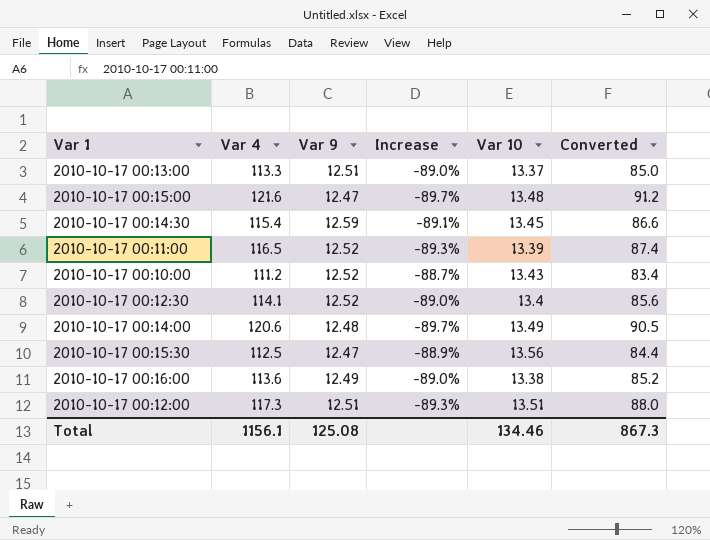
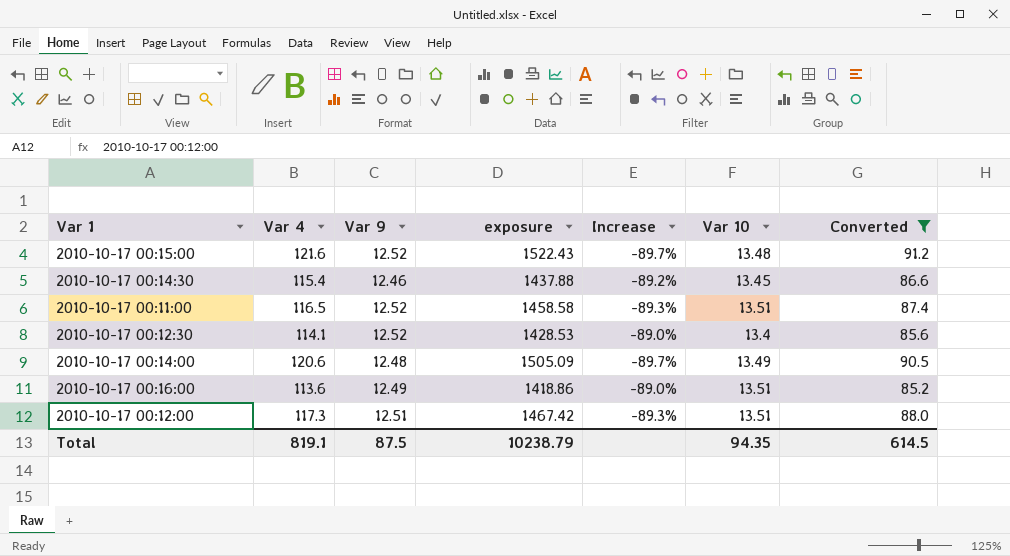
filter: none -> Converted >= 85.2
column exposure | formula: none -> [Var 4] * [Var 9]
2010-10-17 00:15:00 | Var 9: 12.47 -> 12.52
2010-10-17 00:14:30 | Var 9: 12.59 -> 12.46
2010-10-17 00:14:30 | Increase: -89.1% -> -89.2%
2010-10-17 00:11:00 | Var 10: 13.39 -> 13.51
2010-10-17 00:16:00 | Var 10: 13.38 -> 13.51
Total | Var 4: 1156.1 -> 819.1
Total | Var 9: 125.08 -> 87.5
Total | Var 10: 134.46 -> 94.35
Total | Converted: 867.3 -> 614.5

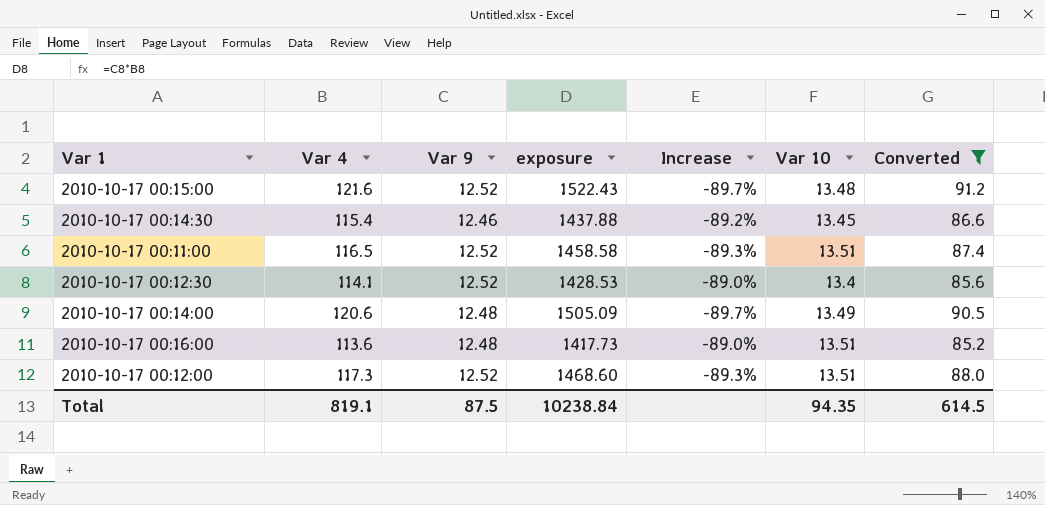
2010-10-17 00:16:00 | Var 9: 12.49 -> 12.48
2010-10-17 00:16:00 | exposure: 1418.86 -> 1417.73
2010-10-17 00:12:00 | Var 9: 12.51 -> 12.52
2010-10-17 00:12:00 | exposure: 1467.42 -> 1468.60
Total | exposure: 10238.79 -> 10238.84

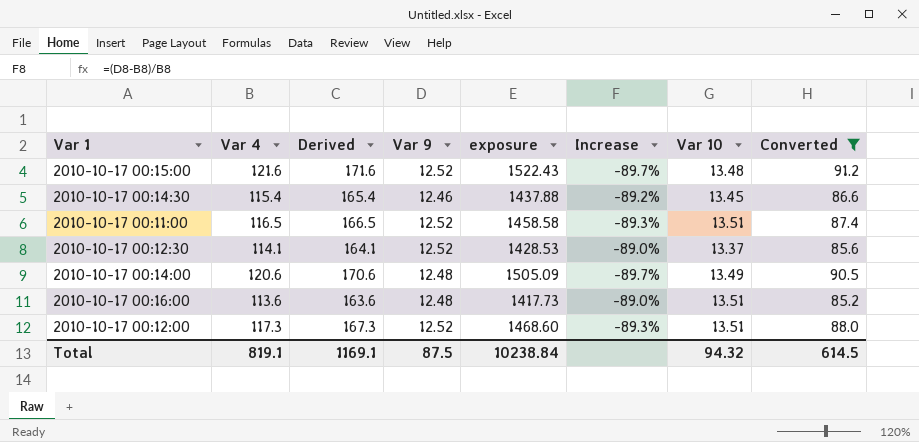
column Derived | formula: none -> [Var 4] + 50
2010-10-17 00:12:30 | Var 10: 13.4 -> 13.37
Total | Var 10: 94.35 -> 94.32

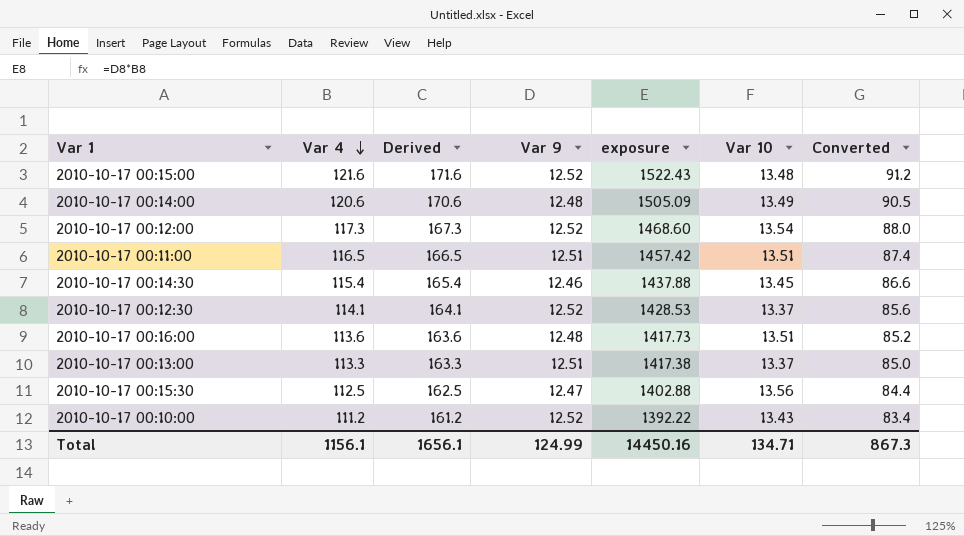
filter: Converted >= 85.2 -> none
row order: none -> Var 4 descending
column Increase | formula: ([Var 9] - [Var 4]) / [Var 4] -> none
2010-10-17 00:12:00 | Var 10: 13.51 -> 13.54
2010-10-17 00:11:00 | Var 9: 12.52 -> 12.51
2010-10-17 00:11:00 | exposure: 1458.58 -> 1457.42
Total | Var 4: 819.1 -> 1156.1
Total | Derived: 1169.1 -> 1656.1
Total | Var 9: 87.5 -> 124.99
Total | exposure: 10238.84 -> 14450.16
Total | Var 10: 94.32 -> 134.71
Total | Converted: 614.5 -> 867.3

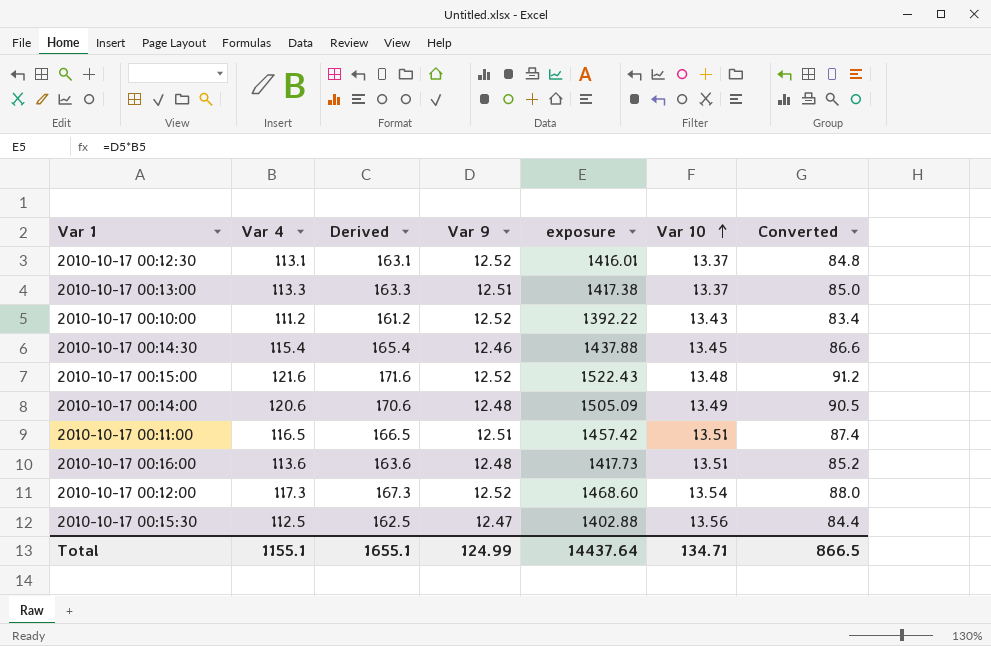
row order: Var 4 descending -> Var 10 ascending
2010-10-17 00:12:30 | Var 4: 114.1 -> 113.1
2010-10-17 00:12:30 | Derived: 164.1 -> 163.1
2010-10-17 00:12:30 | exposure: 1428.53 -> 1416.01
2010-10-17 00:12:30 | Converted: 85.6 -> 84.8
Total | Var 4: 1156.1 -> 1155.1
Total | Derived: 1656.1 -> 1655.1
Total | exposure: 14450.16 -> 14437.64
Total | Converted: 867.3 -> 866.5

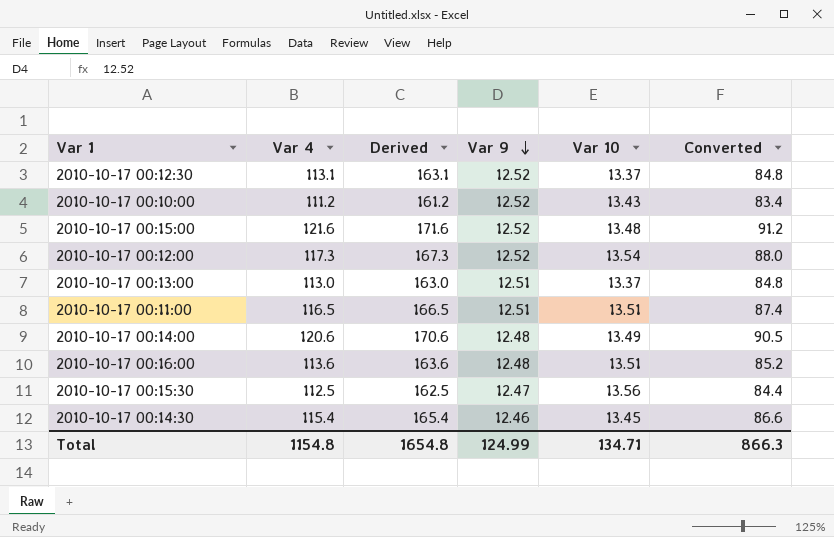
row order: Var 10 ascending -> Var 9 descending
column exposure | formula: [Var 4] * [Var 9] -> none
2010-10-17 00:13:00 | Var 4: 113.3 -> 113.0
2010-10-17 00:13:00 | Derived: 163.3 -> 163.0
2010-10-17 00:13:00 | Converted: 85.0 -> 84.8
Total | Var 4: 1155.1 -> 1154.8
Total | Derived: 1655.1 -> 1654.8
Total | Converted: 866.5 -> 866.3

